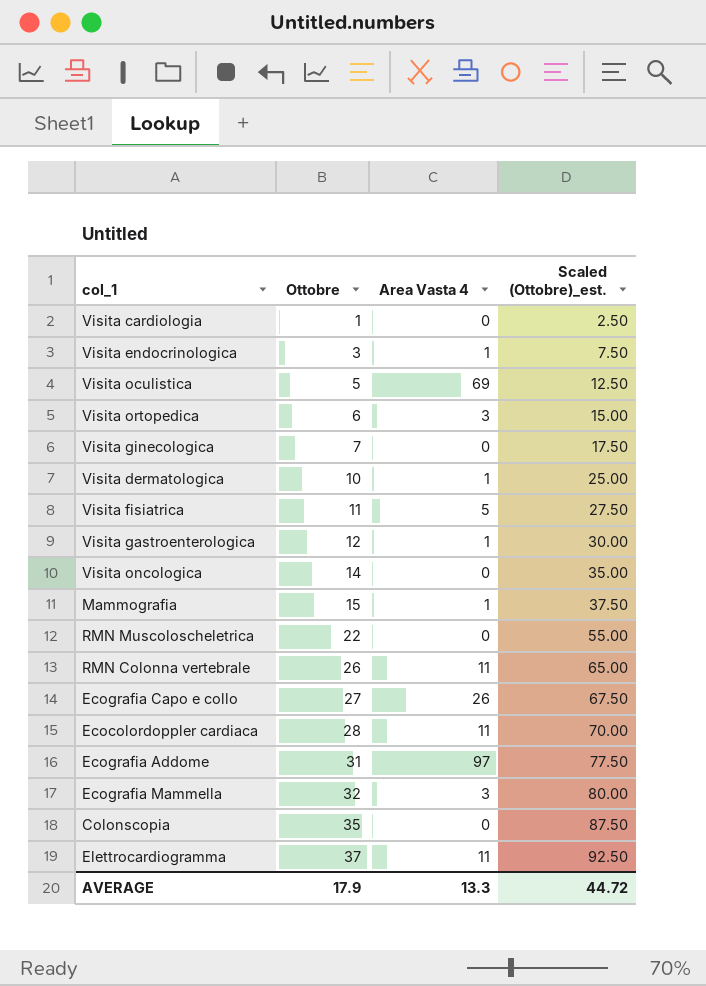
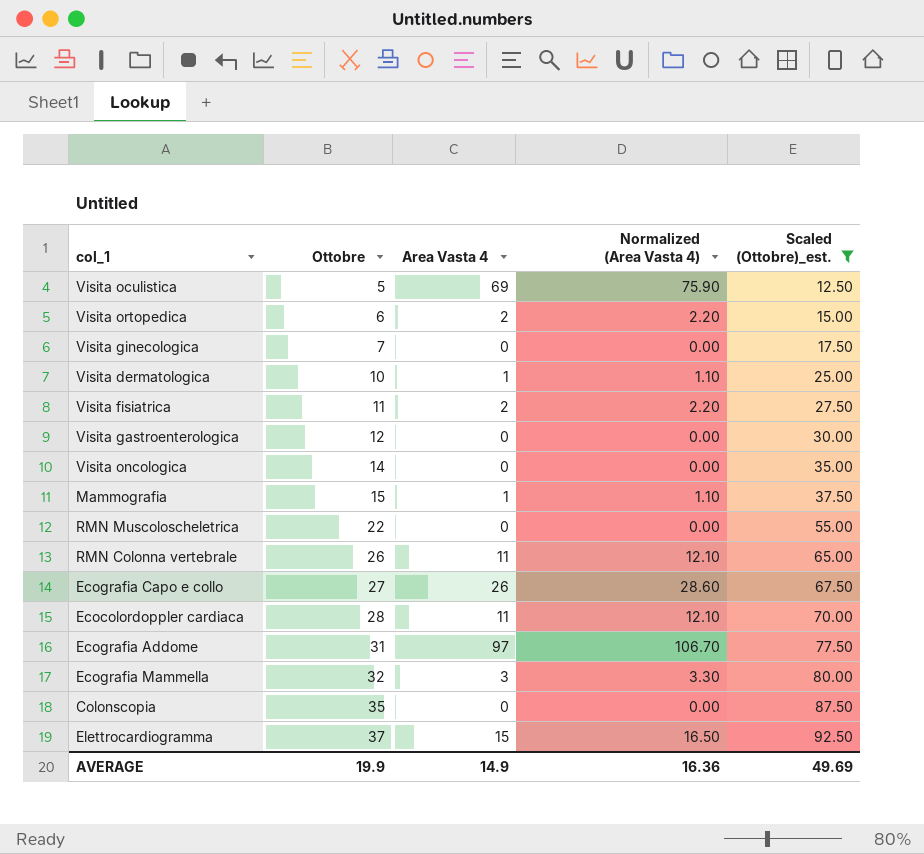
filter: none -> Scaled (Ottobre)_est. >= 12.50
column Normalized (Area Vasta 4) | formula: none -> [Area Vasta 4] * 1.1
Visita ortopedica | Area Vasta 4: 3 -> 2
Visita fisiatrica | Area Vasta 4: 5 -> 2
Visita gastroenterologica | Area Vasta 4: 1 -> 0
Elettrocardiogramma | Area Vasta 4: 11 -> 15
AVERAGE | Ottobre: 17.9 -> 19.9
AVERAGE | Area Vasta 4: 13.3 -> 14.9
AVERAGE | Scaled (Ottobre)_est.: 44.72 -> 49.69

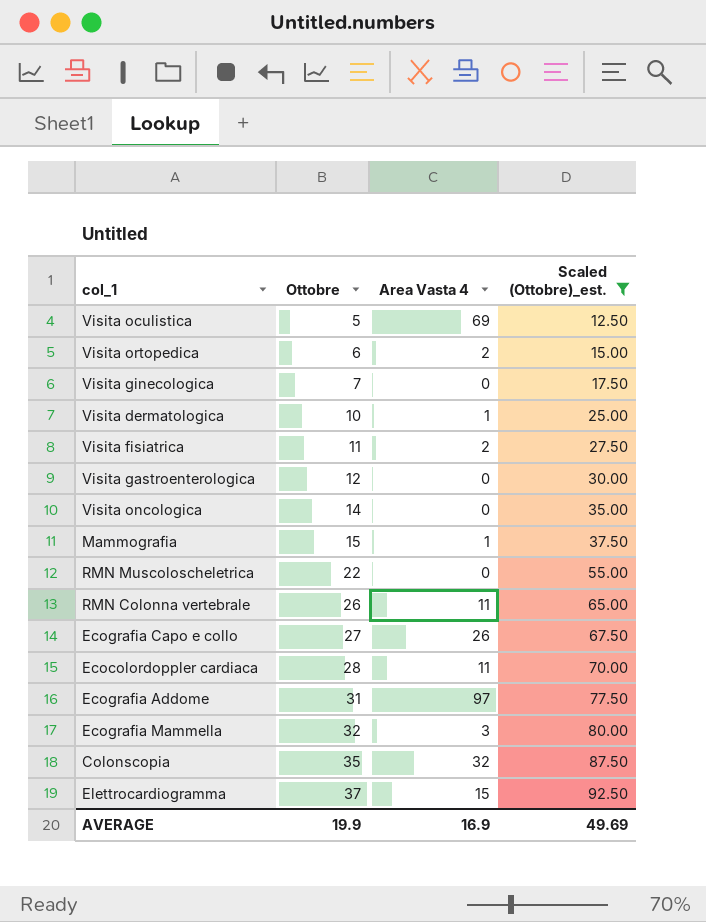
column Normalized (Area Vasta 4) | formula: [Area Vasta 4] * 1.1 -> none
Colonscopia | Area Vasta 4: 0 -> 32
AVERAGE | Area Vasta 4: 14.9 -> 16.9

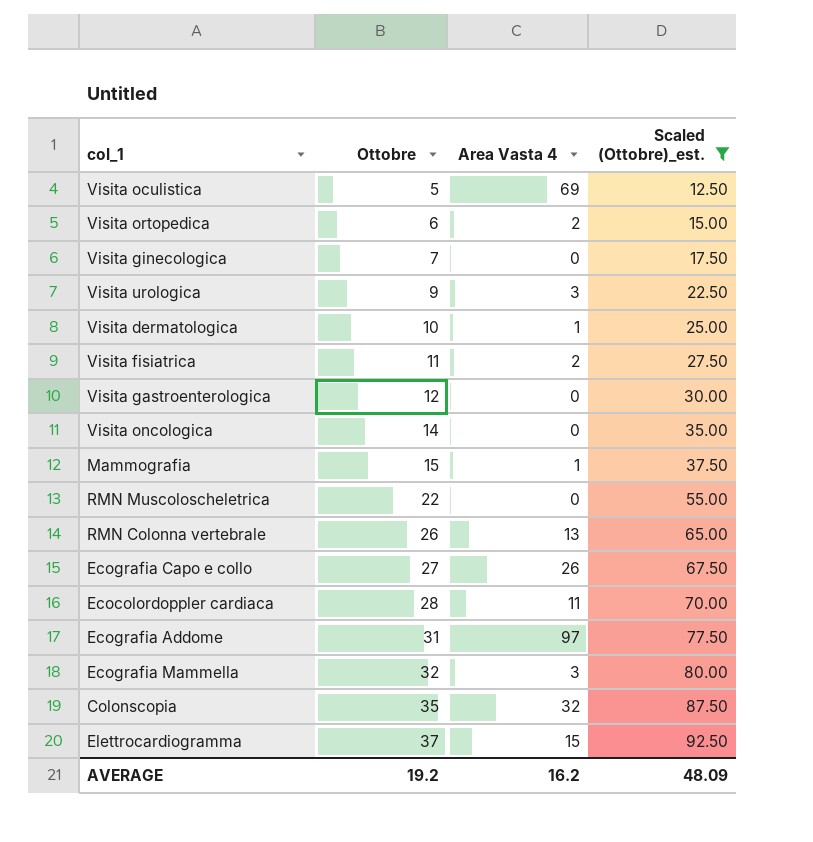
row Visita urologica: none -> 9 | 3 | 22.50
RMN Colonna vertebrale | Area Vasta 4: 11 -> 13
AVERAGE | Ottobre: 19.9 -> 19.2
AVERAGE | Area Vasta 4: 16.9 -> 16.2
AVERAGE | Scaled (Ottobre)_est.: 49.69 -> 48.09

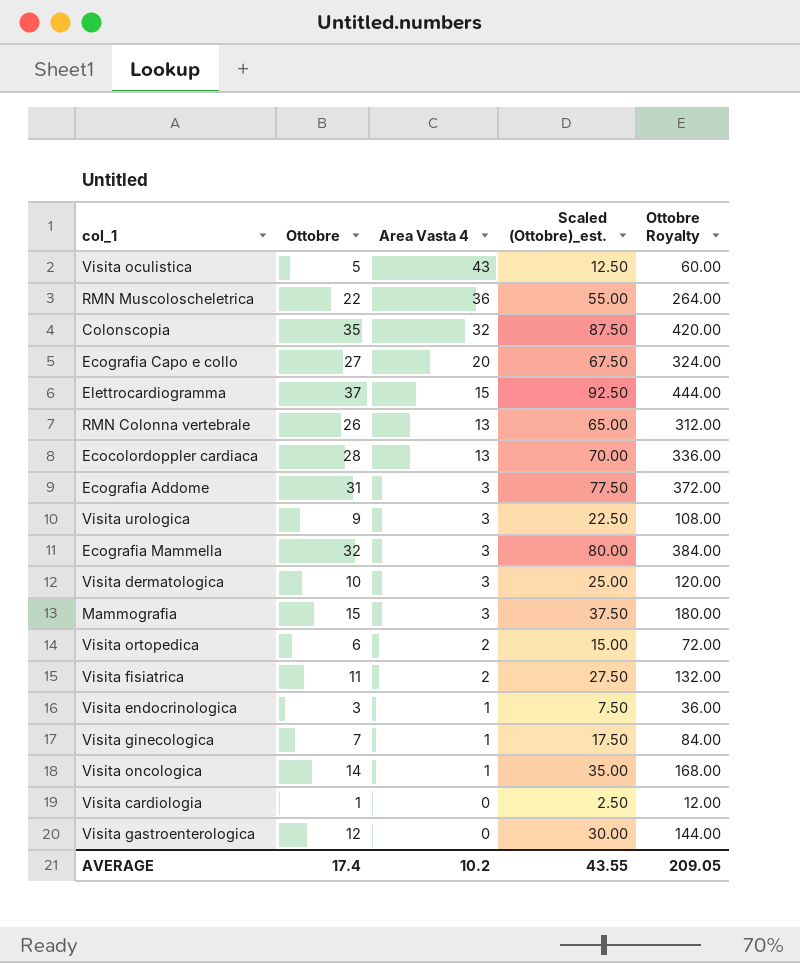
filter: Scaled (Ottobre)_est. >= 12.50 -> none
row order: Ottobre ascending -> Area Vasta 4 descending
column Ottobre Royalty | formula: none -> [Ottobre] * 12
Visita oculistica | Area Vasta 4: 69 -> 43
RMN Muscoloscheletrica | Area Vasta 4: 0 -> 36
Ecografia Capo e collo | Area Vasta 4: 26 -> 20
Ecocolordoppler cardiaca | Area Vasta 4: 11 -> 13
Ecografia Addome | Area Vasta 4: 97 -> 3
Visita dermatologica | Area Vasta 4: 1 -> 3
Mammografia | Area Vasta 4: 1 -> 3
Visita ginecologica | Area Vasta 4: 0 -> 1
Visita oncologica | Area Vasta 4: 0 -> 1
AVERAGE | Ottobre: 19.2 -> 17.4
AVERAGE | Area Vasta 4: 16.2 -> 10.2
AVERAGE | Scaled (Ottobre)_est.: 48.09 -> 43.55

